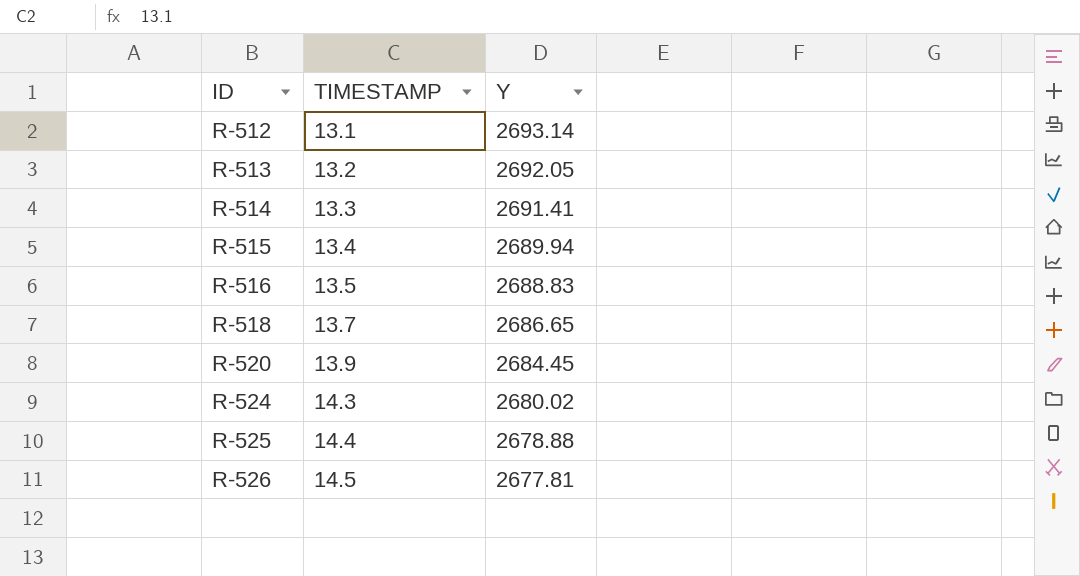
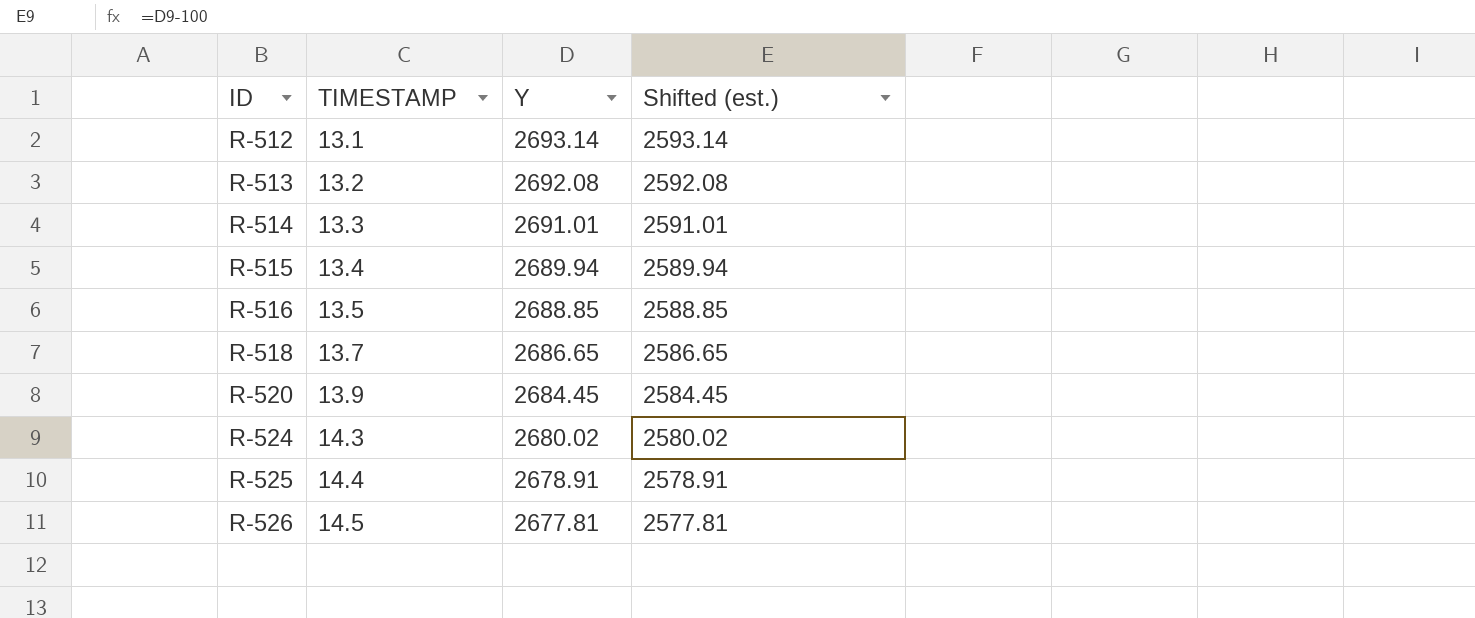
column Shifted (est.) | formula: none -> [Y] - 100
R-513 | Y: 2692.05 -> 2692.08
R-514 | Y: 2691.41 -> 2691.01
R-516 | Y: 2688.83 -> 2688.85
R-525 | Y: 2678.88 -> 2678.91

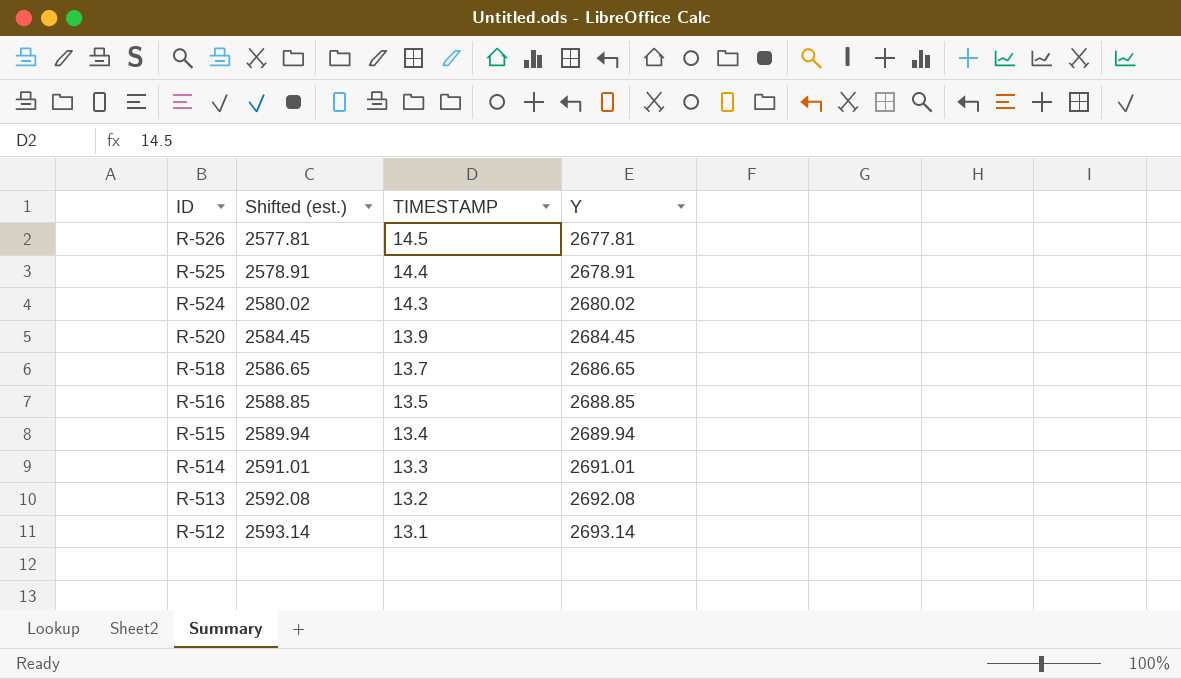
row order: ID ascending -> ID descending
column Shifted (est.) | position: 4 -> 2

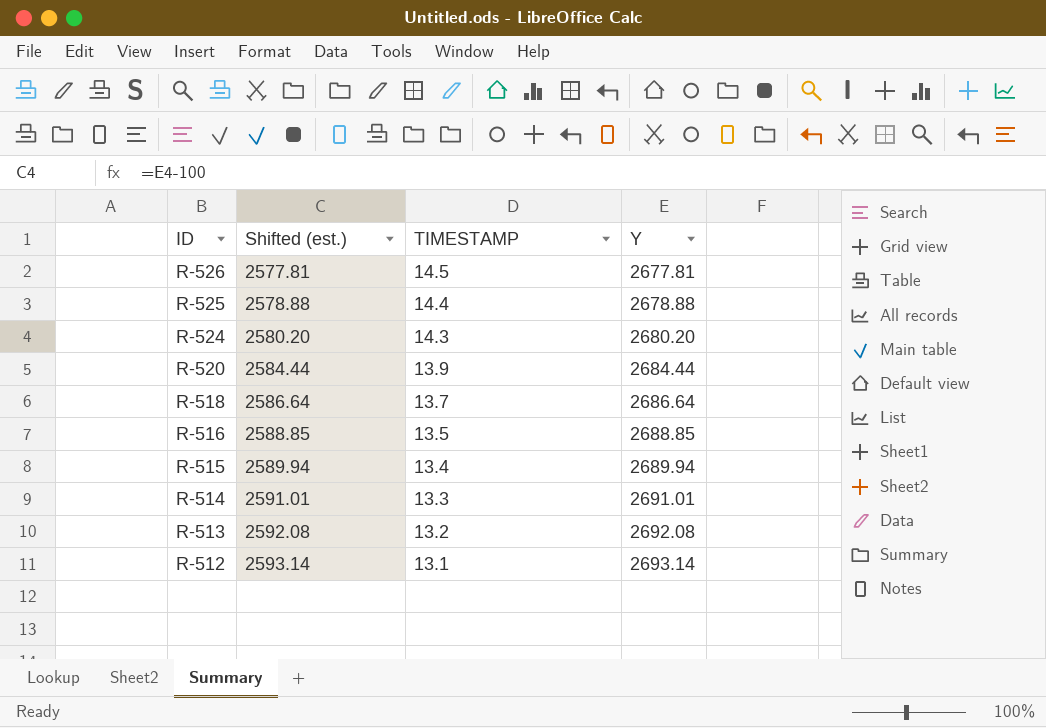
R-525 | Shifted (est.): 2578.91 -> 2578.88
R-525 | Y: 2678.91 -> 2678.88
R-524 | Shifted (est.): 2580.02 -> 2580.20
R-524 | Y: 2680.02 -> 2680.20
R-520 | Shifted (est.): 2584.45 -> 2584.44
R-520 | Y: 2684.45 -> 2684.44
R-518 | Shifted (est.): 2586.65 -> 2586.64
R-518 | Y: 2686.65 -> 2686.64

